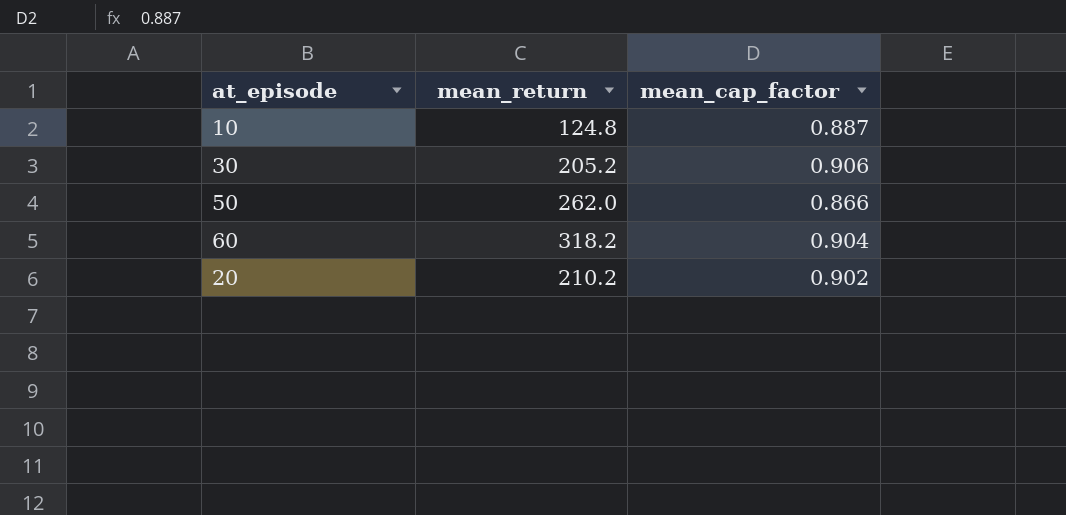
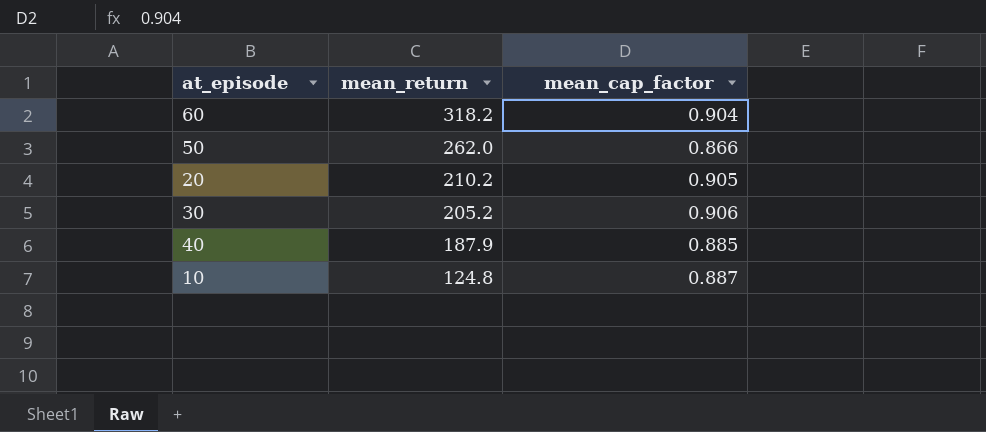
row order: none -> mean_return descending
20 | mean_cap_factor: 0.902 -> 0.905
row 40: none -> 187.9 | 0.885

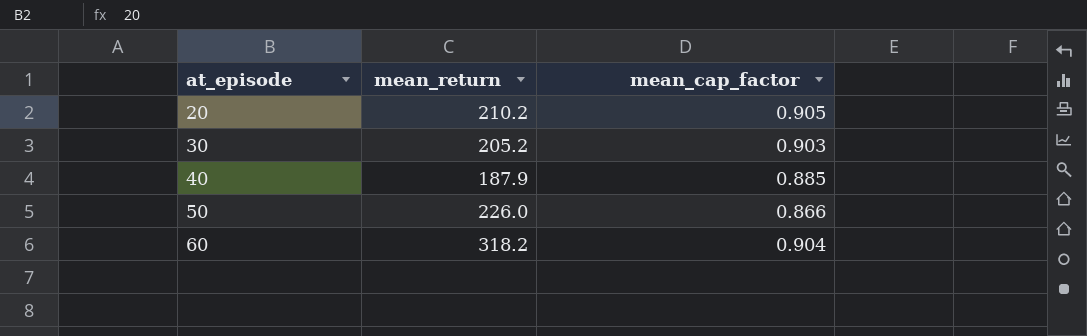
row order: mean_return descending -> at_episode ascending
row 10: 124.8 | 0.887 -> none
30 | mean_cap_factor: 0.906 -> 0.903
50 | mean_return: 262.0 -> 226.0

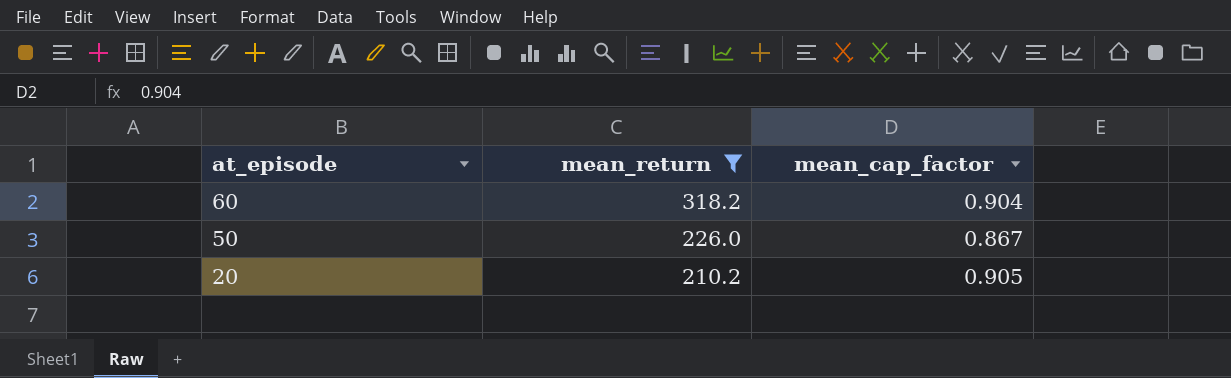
filter: none -> mean_return >= 210.2
row order: at_episode ascending -> at_episode descending
50 | mean_cap_factor: 0.866 -> 0.867

